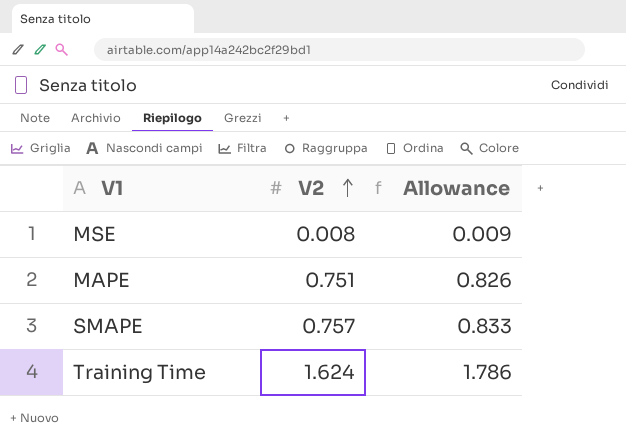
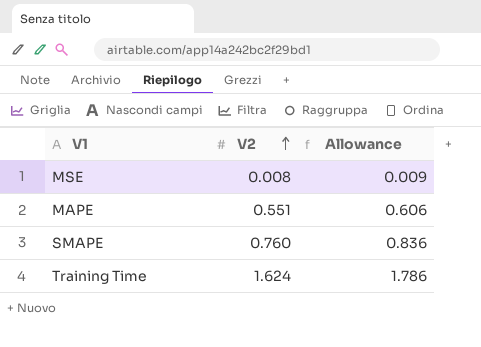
MAPE | V2: 0.751 -> 0.551
MAPE | Allowance: 0.826 -> 0.606
SMAPE | V2: 0.757 -> 0.760
SMAPE | Allowance: 0.833 -> 0.836

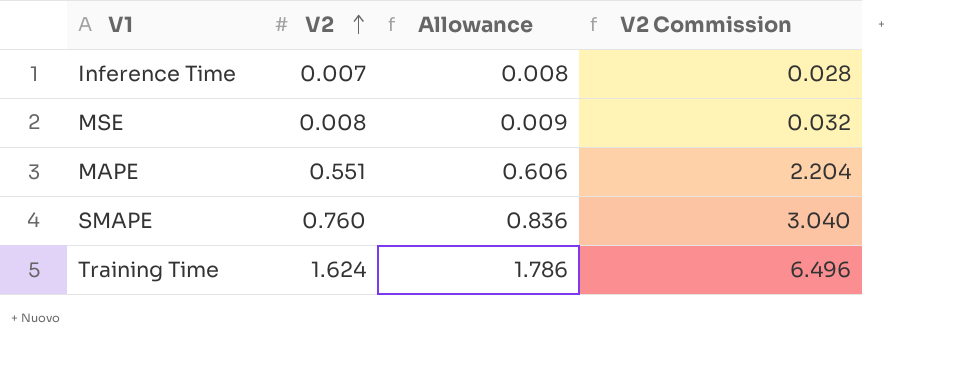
column V2 Commission | formula: none -> [V2] * 4
row Inference Time: none -> 0.007 | 0.008 | 0.028

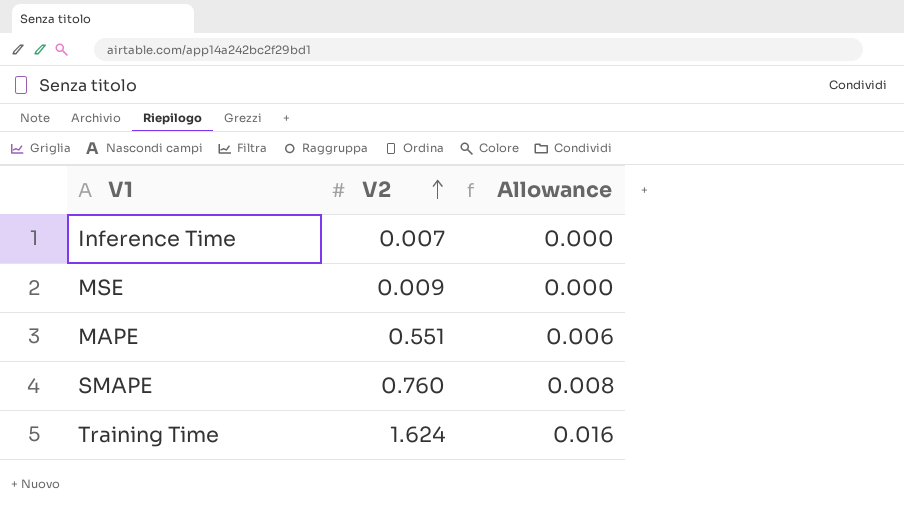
column V2 Commission | formula: [V2] * 4 -> none
column Allowance | formula: [V2] * 1.1 -> [V2] * 0.01
MSE | V2: 0.008 -> 0.009

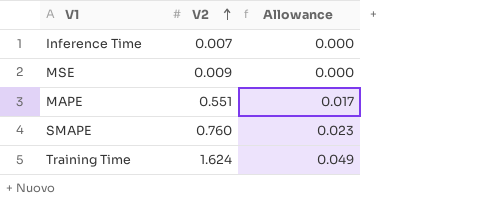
column Allowance | formula: [V2] * 0.01 -> [V2] * 0.03

